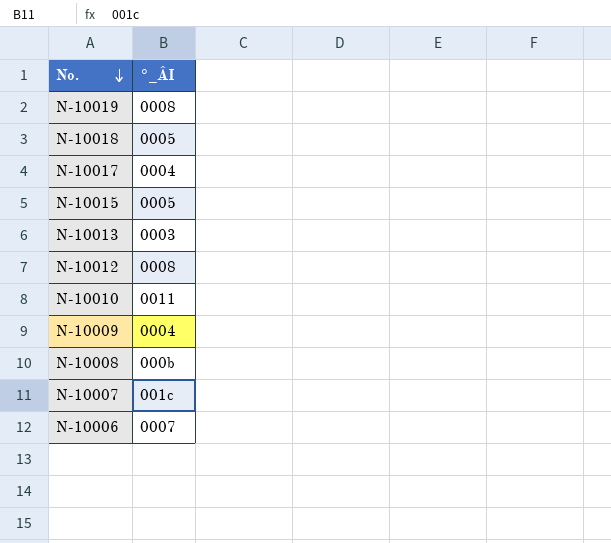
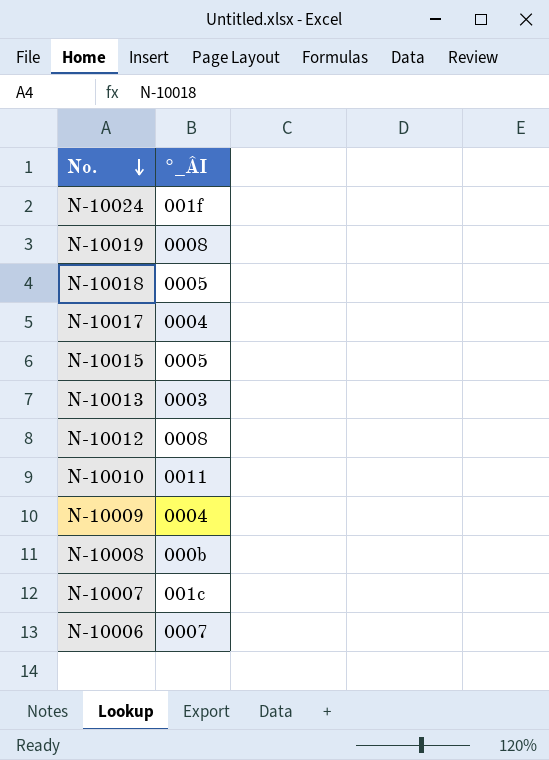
row N-10024: none -> 001f

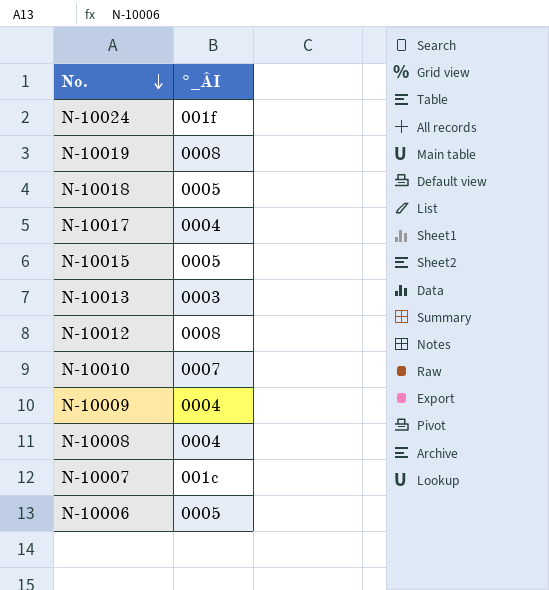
N-10010 | °_ÂI: 0011 -> 0007
N-10008 | °_ÂI: 000b -> 0004
N-10006 | °_ÂI: 0007 -> 0005

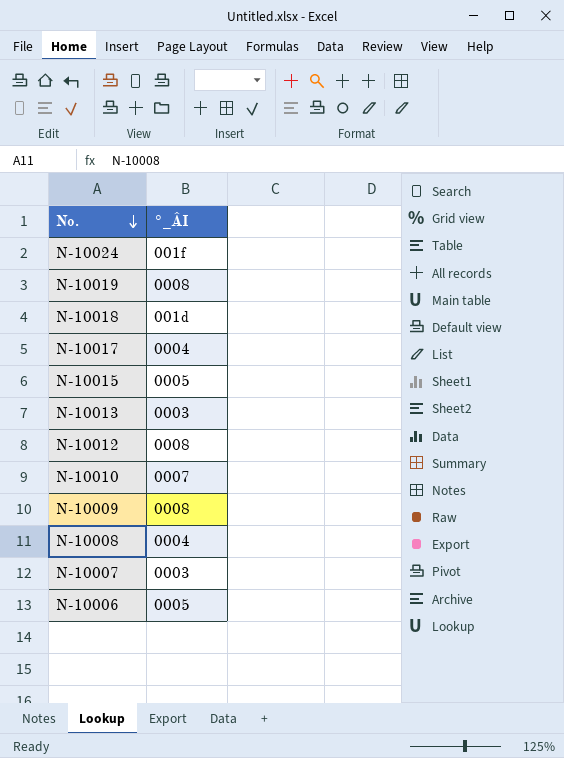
N-10018 | °_ÂI: 0005 -> 001d
N-10009 | °_ÂI: 0004 -> 0008
N-10007 | °_ÂI: 001c -> 0003

